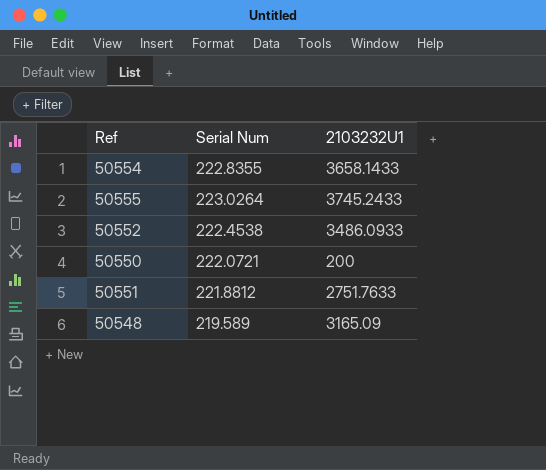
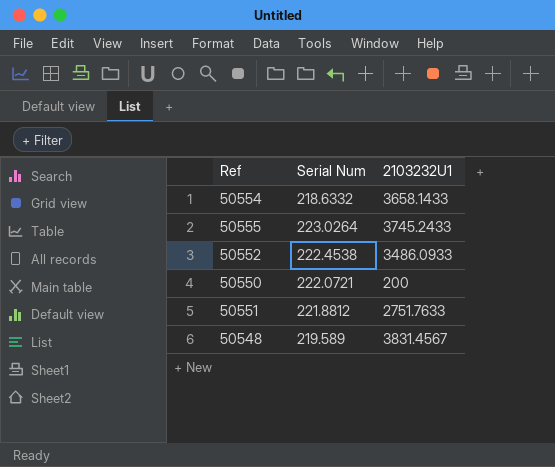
50554 | Serial Num: 222.8355 -> 218.6332
50548 | 2103232U1: 3165.09 -> 3831.4567

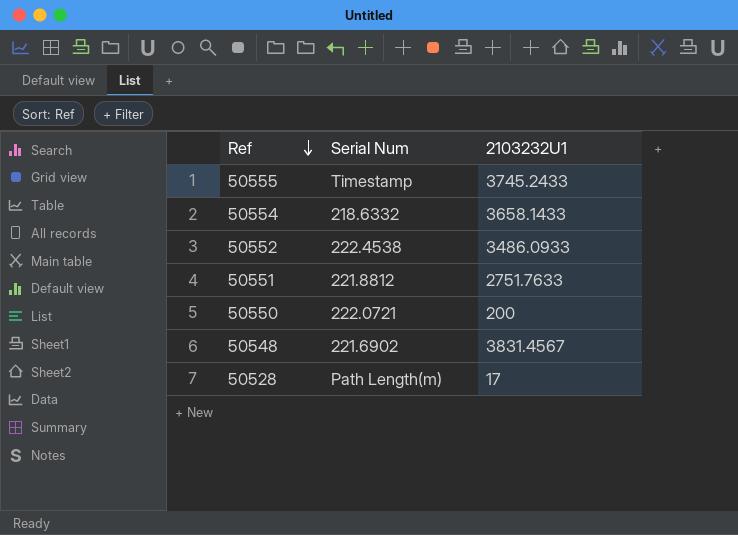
row order: none -> Ref descending
50555 | Serial Num: 223.0264 -> Timestamp
50548 | Serial Num: 219.589 -> 221.6902
row 50528: none -> Path Length(m) | 17

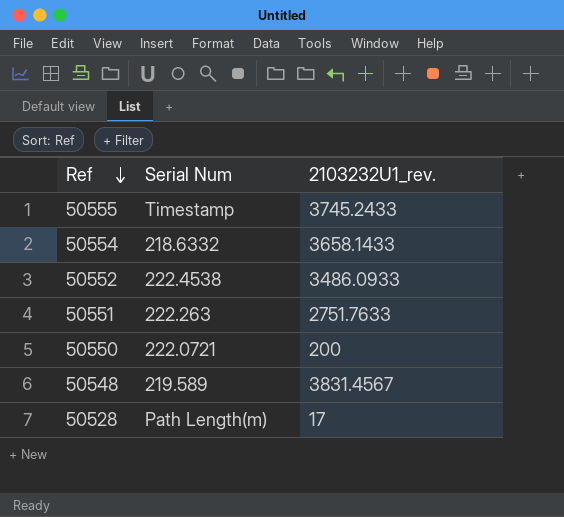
column name: 2103232U1 -> 2103232U1_rev.
50551 | Serial Num: 221.8812 -> 222.263
50548 | Serial Num: 221.6902 -> 219.589

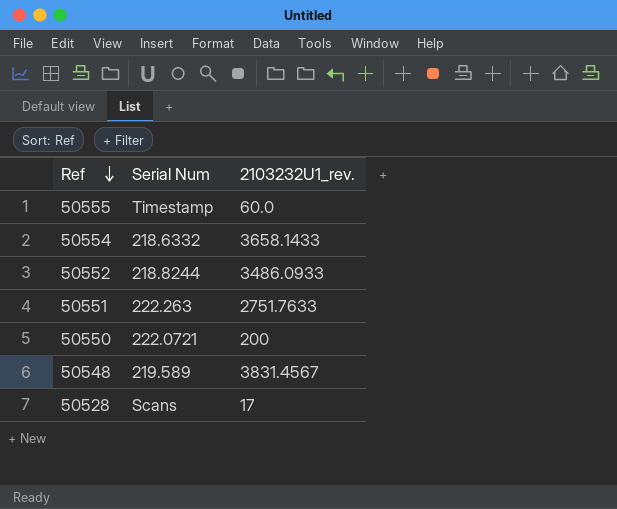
50555 | 2103232U1_rev.: 3745.2433 -> 60.0
50552 | Serial Num: 222.4538 -> 218.8244
50528 | Serial Num: Path Length(m) -> Scans

